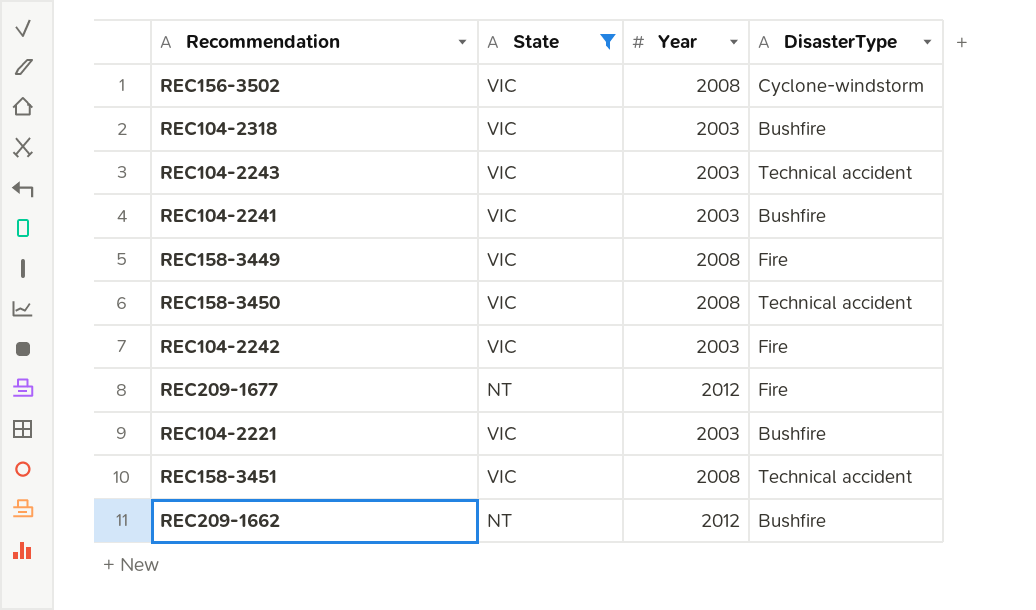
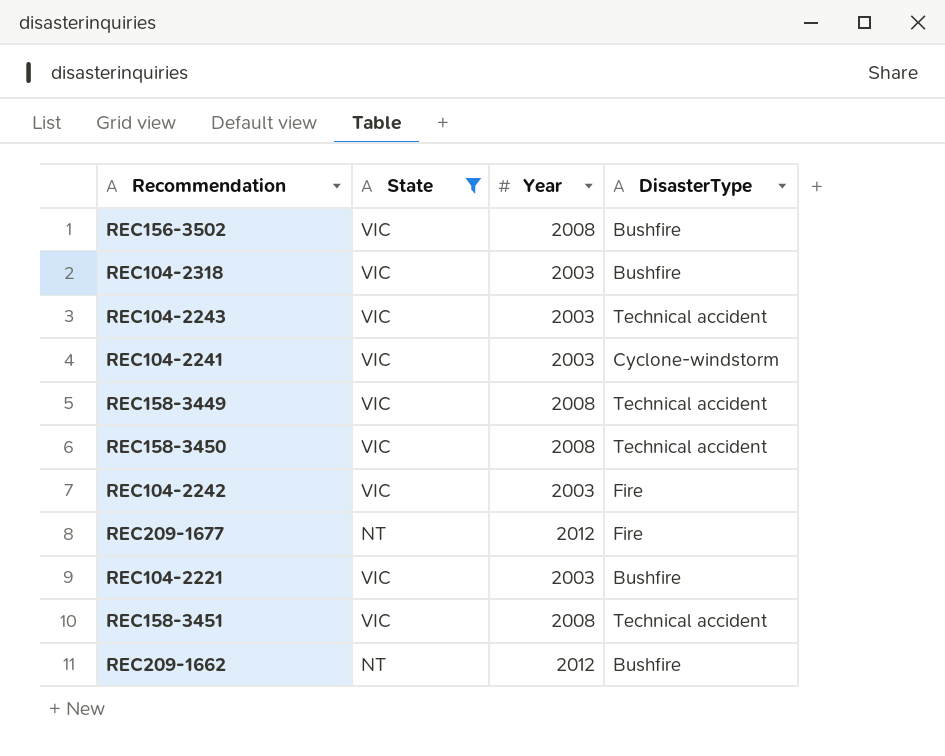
REC156-3502 | DisasterType: Cyclone-windstorm -> Bushfire
REC104-2241 | DisasterType: Bushfire -> Cyclone-windstorm
REC158-3449 | DisasterType: Fire -> Technical accident

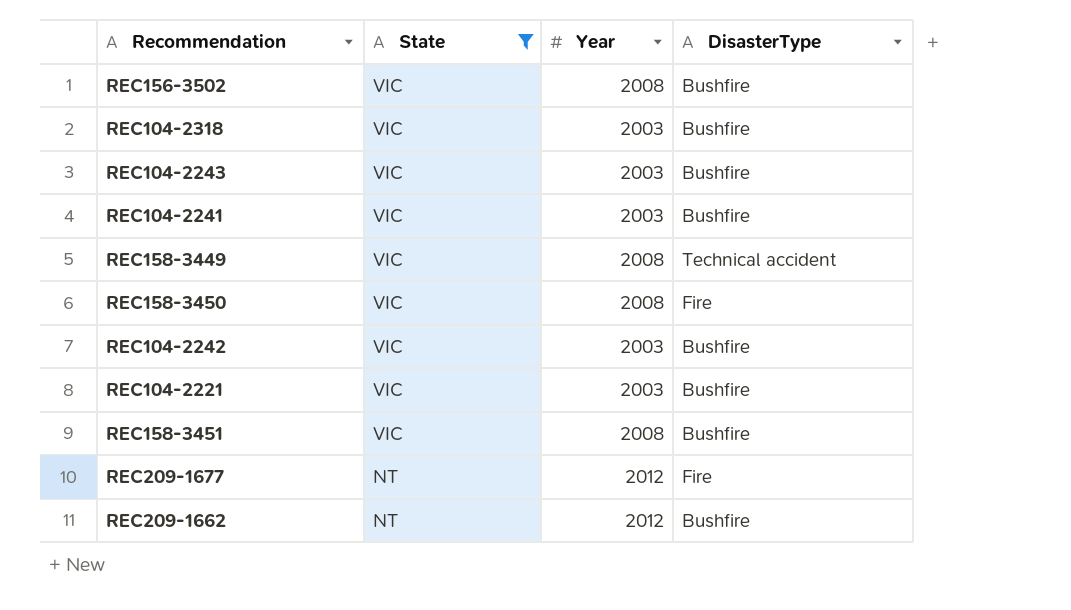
row order: none -> State descending
REC104-2243 | DisasterType: Technical accident -> Bushfire
REC104-2241 | DisasterType: Cyclone-windstorm -> Bushfire
REC158-3450 | DisasterType: Technical accident -> Fire
REC104-2242 | DisasterType: Fire -> Bushfire
REC158-3451 | DisasterType: Technical accident -> Bushfire

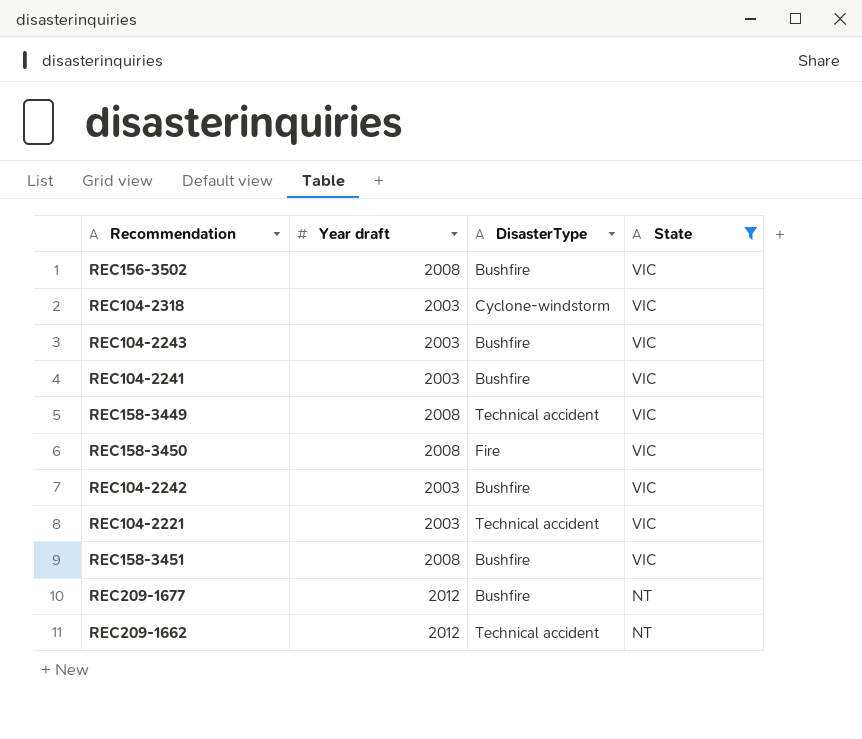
column name: Year -> Year draft
column State | position: 2 -> 4
REC104-2318 | DisasterType: Bushfire -> Cyclone-windstorm
REC104-2221 | DisasterType: Bushfire -> Technical accident
REC209-1677 | DisasterType: Fire -> Bushfire
REC209-1662 | DisasterType: Bushfire -> Technical accident

